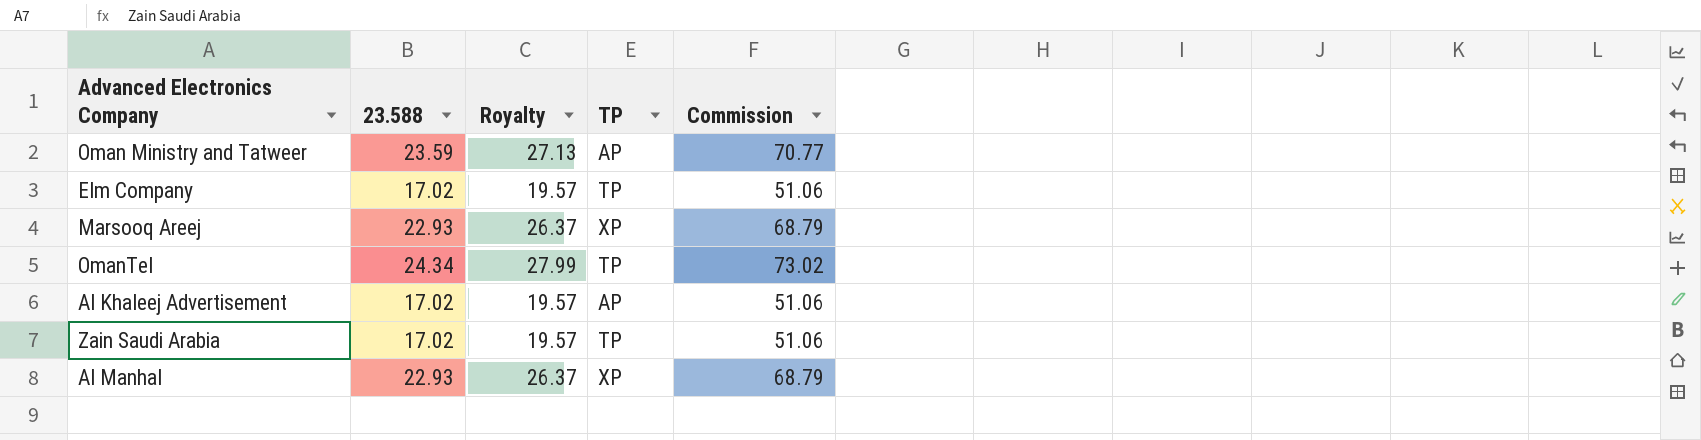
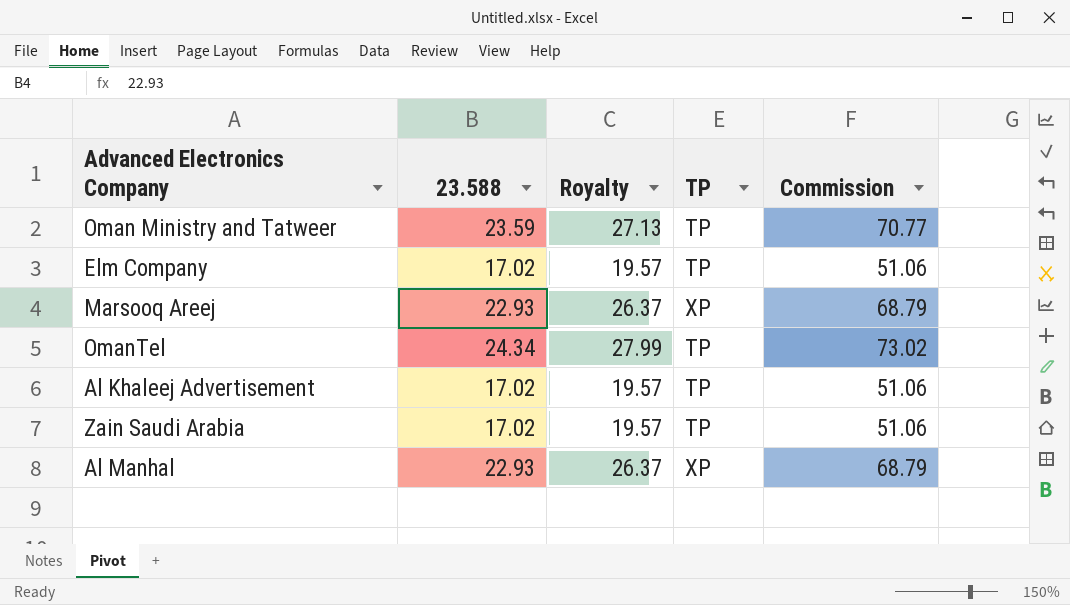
Oman Ministry and Tatweer | TP: AP -> TP
Al Khaleej Advertisement | TP: AP -> TP

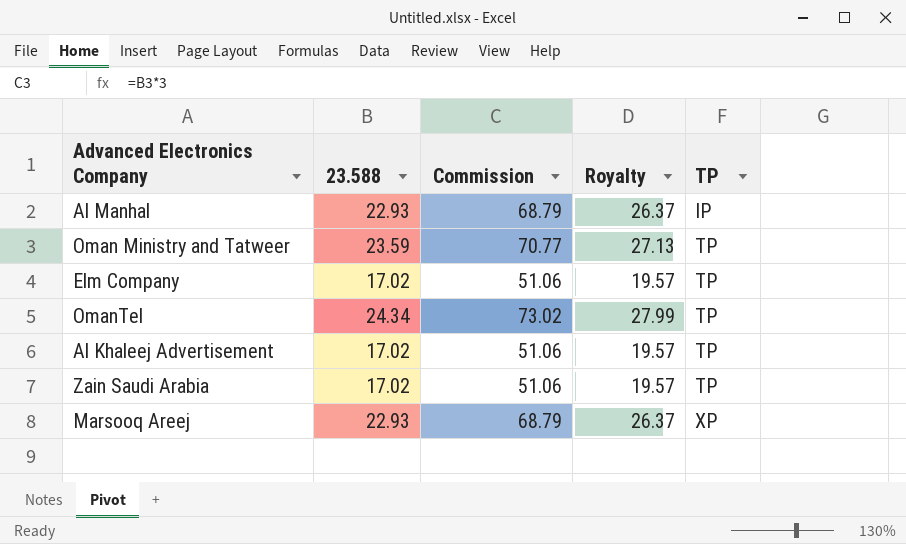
row order: none -> TP ascending
column Commission | position: 5 -> 3
Al Manhal | TP: XP -> IP

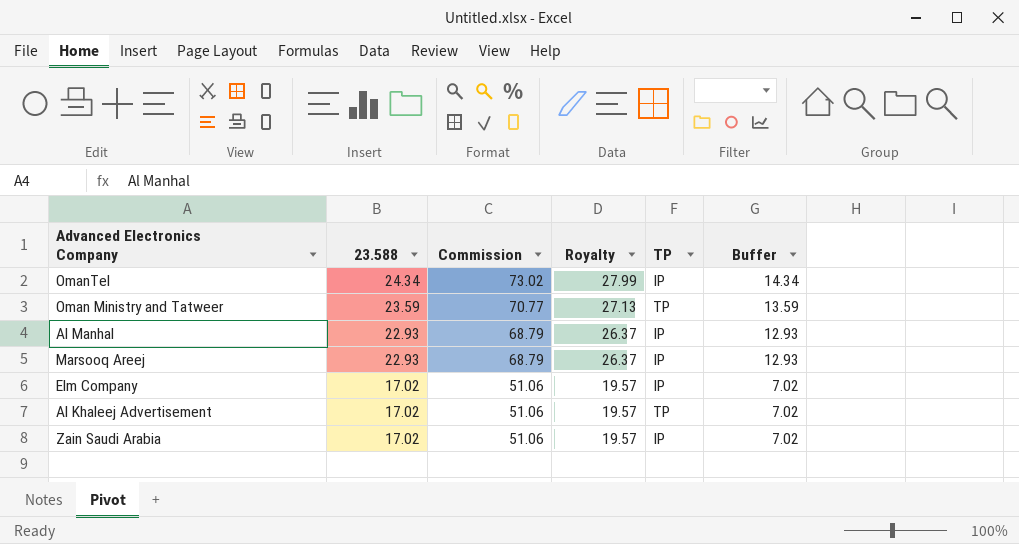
row order: TP ascending -> 23.588 descending
column Buffer | formula: none -> [23.588] - 10
OmanTel | TP: TP -> IP
Marsooq Areej | TP: XP -> IP
Elm Company | TP: TP -> IP
Zain Saudi Arabia | TP: TP -> IP

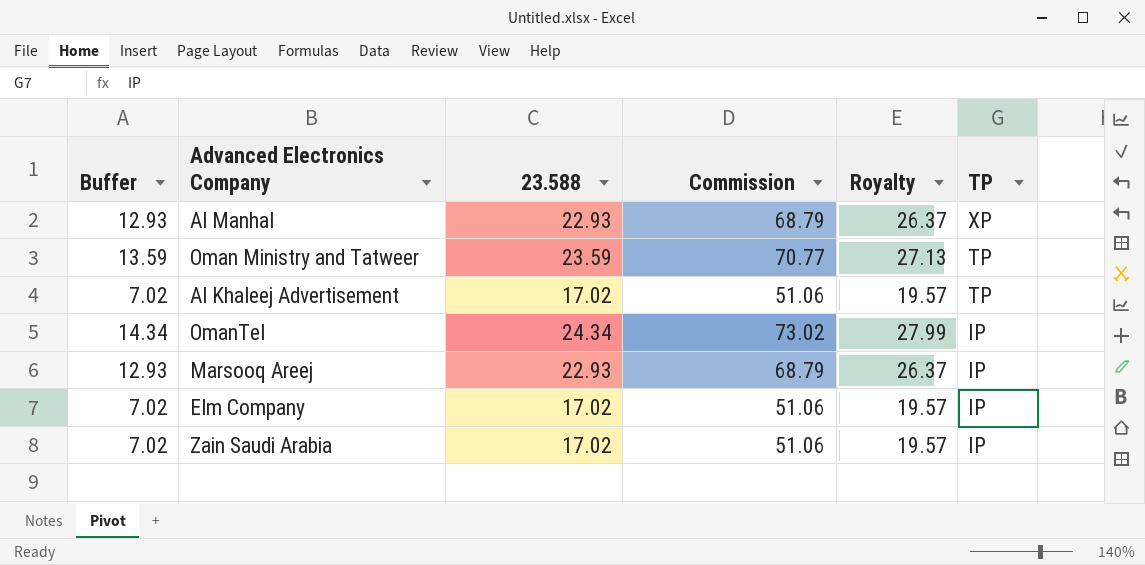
row order: 23.588 descending -> TP descending
column Buffer | position: 6 -> 1
Al Manhal | TP: IP -> XP

